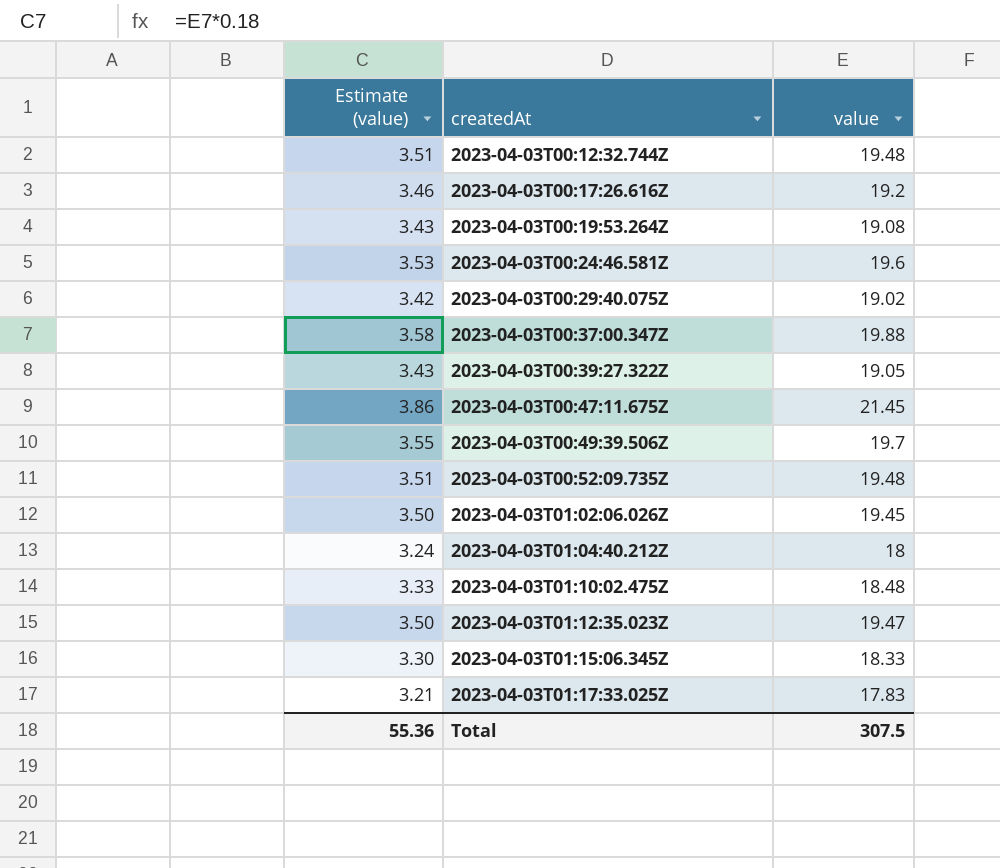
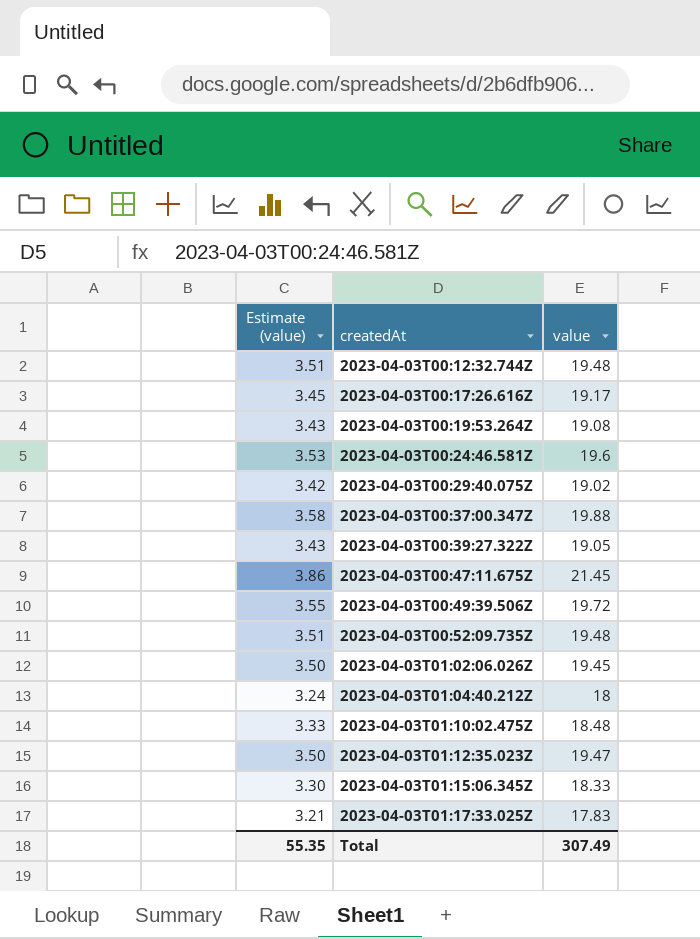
2023-04-03T00:17:26.616Z | Estimate (value): 3.46 -> 3.45
2023-04-03T00:17:26.616Z | value: 19.2 -> 19.17
2023-04-03T00:49:39.506Z | value: 19.7 -> 19.72
Total | Estimate (value): 55.36 -> 55.35
Total | value: 307.5 -> 307.49

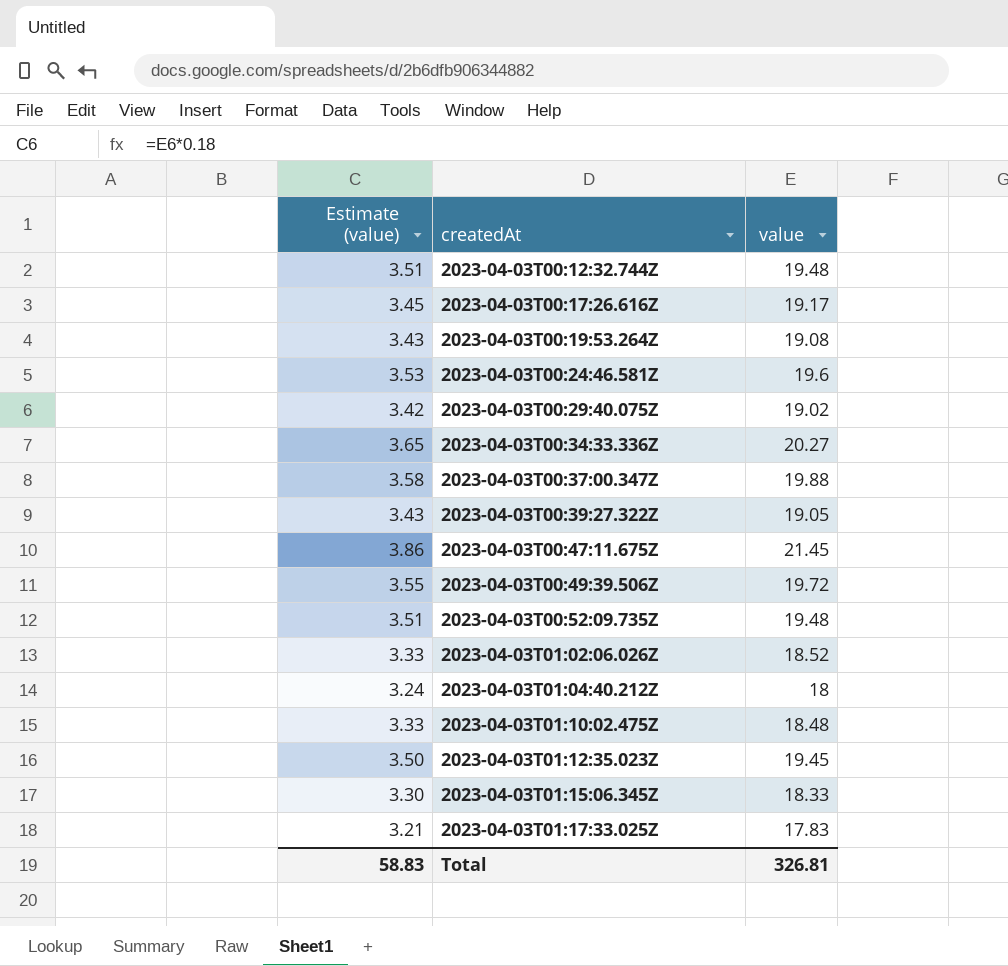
row 2023-04-03T00:34:33.336Z: none -> 3.65 | 20.27
2023-04-03T01:02:06.026Z | Estimate (value): 3.50 -> 3.33
2023-04-03T01:02:06.026Z | value: 19.45 -> 18.52
2023-04-03T01:12:35.023Z | value: 19.47 -> 19.45
Total | Estimate (value): 55.35 -> 58.83
Total | value: 307.49 -> 326.81

